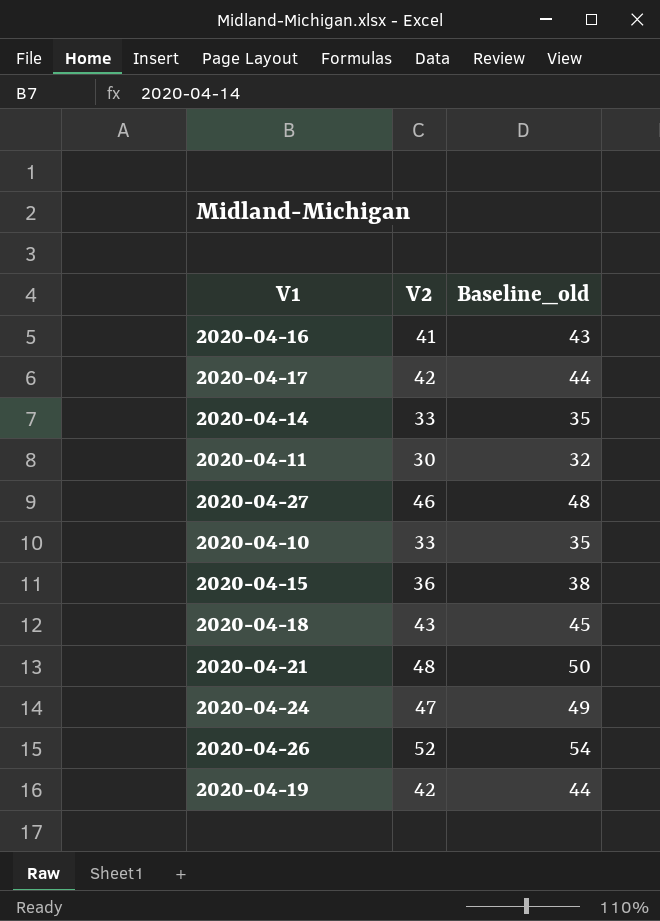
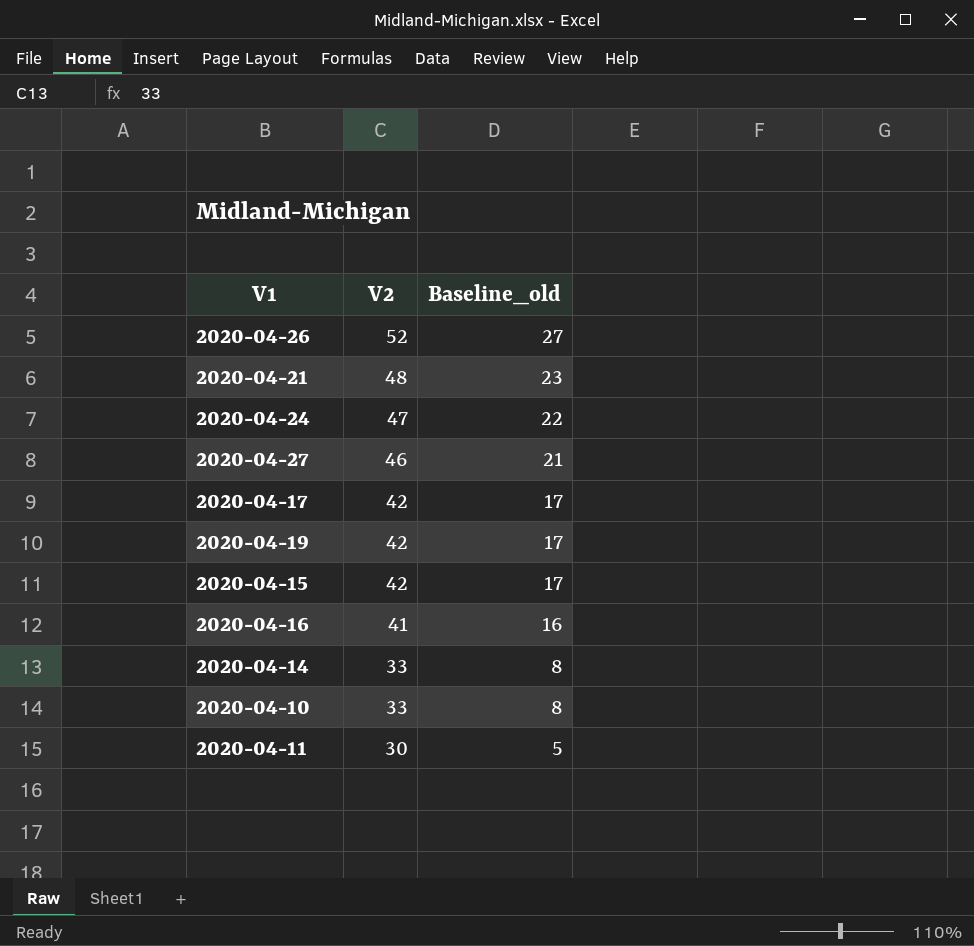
row order: none -> V2 descending
column Baseline_old | formula: [V2] + 2 -> [V2] - 25
row 2020-04-18: 43 | 45 -> none
2020-04-15 | V2: 36 -> 42

